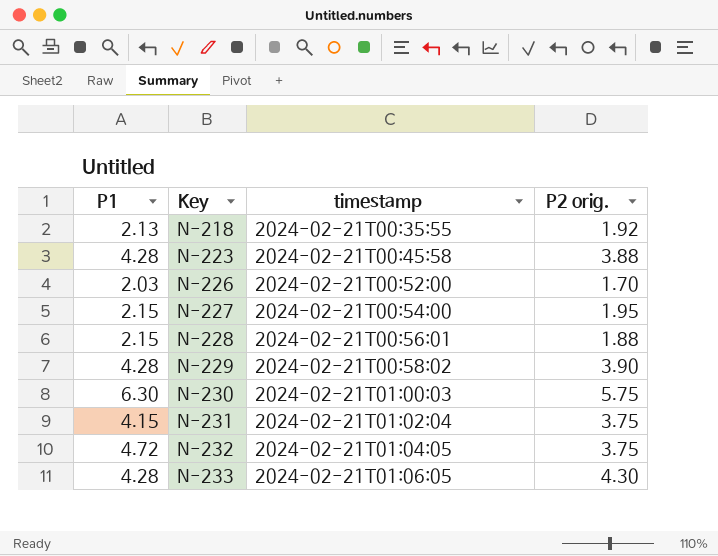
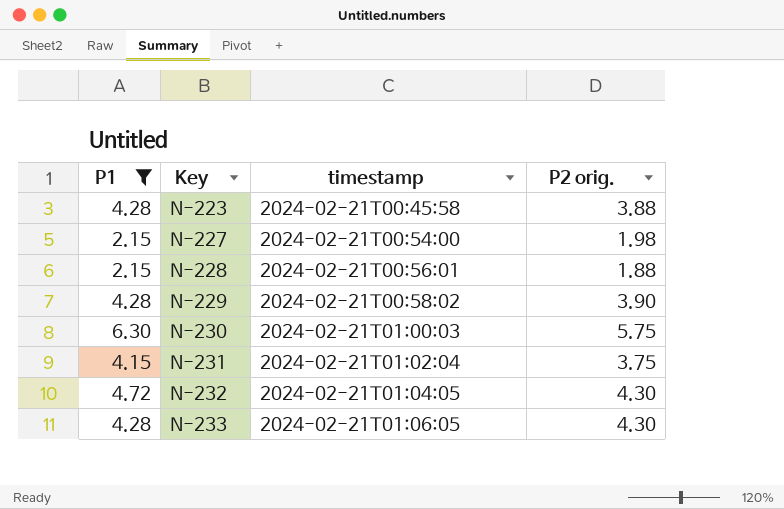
filter: none -> P1 >= 2.15
N-227 | P2 orig.: 1.95 -> 1.98
N-232 | P2 orig.: 3.75 -> 4.30

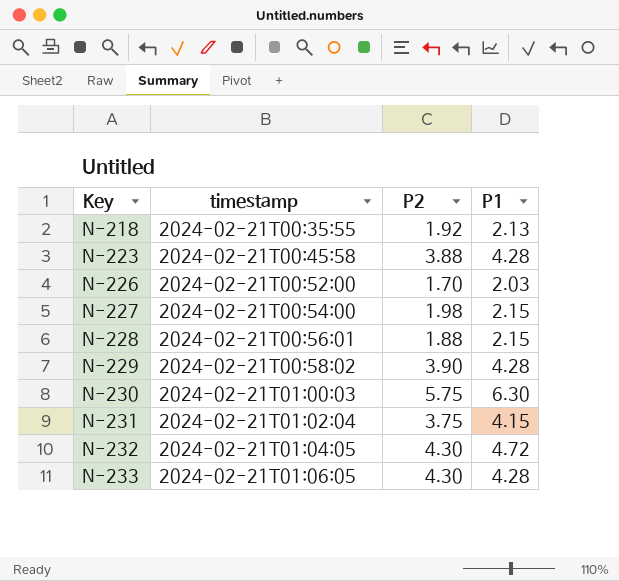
filter: P1 >= 2.15 -> none
column name: P2 orig. -> P2
column P1 | position: 1 -> 4

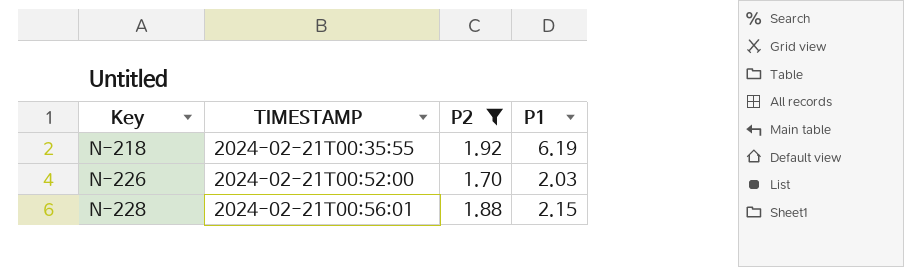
filter: none -> P2 <= 1.92
column name: timestamp -> TIMESTAMP
N-218 | P1: 2.13 -> 6.19

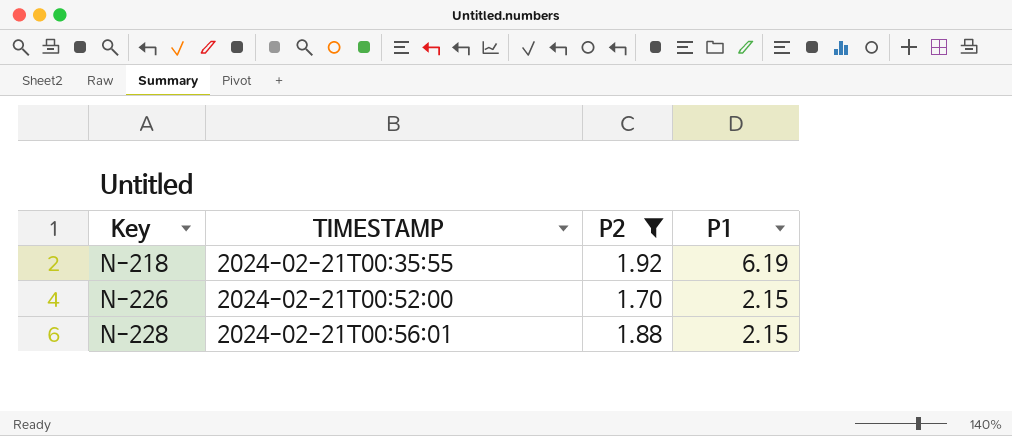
N-226 | P1: 2.03 -> 2.15

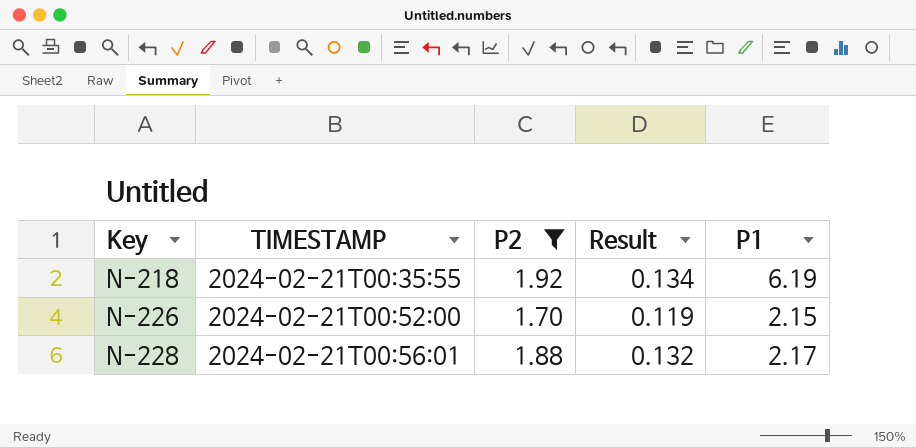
column Result | formula: none -> [P2] * 0.07
N-228 | P1: 2.15 -> 2.17

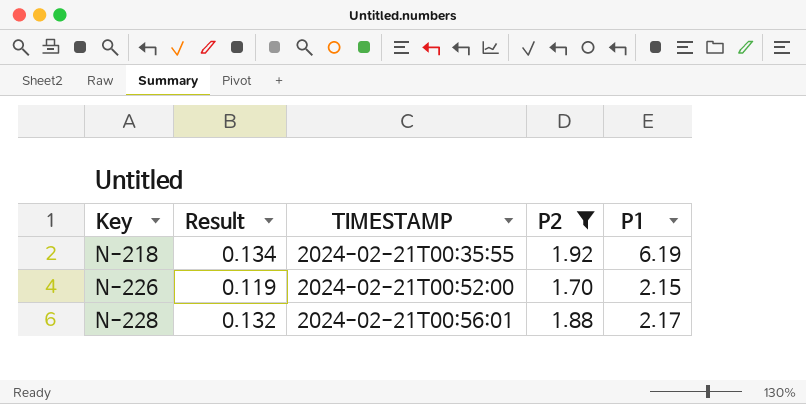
column Result | position: 4 -> 2

